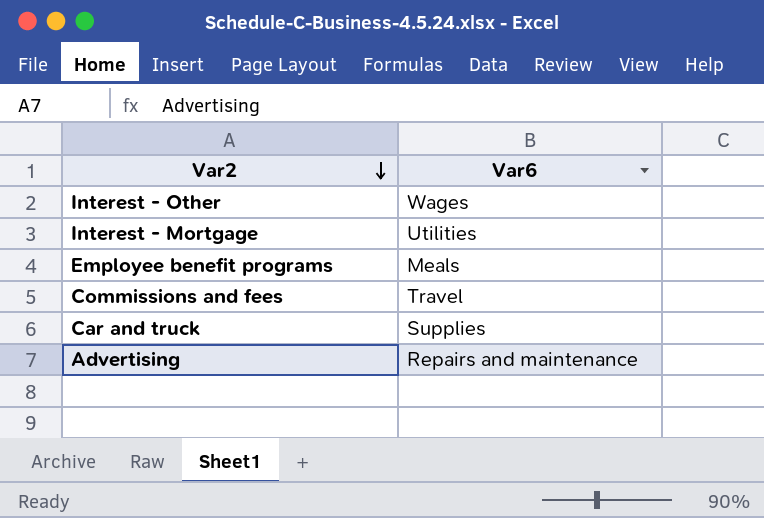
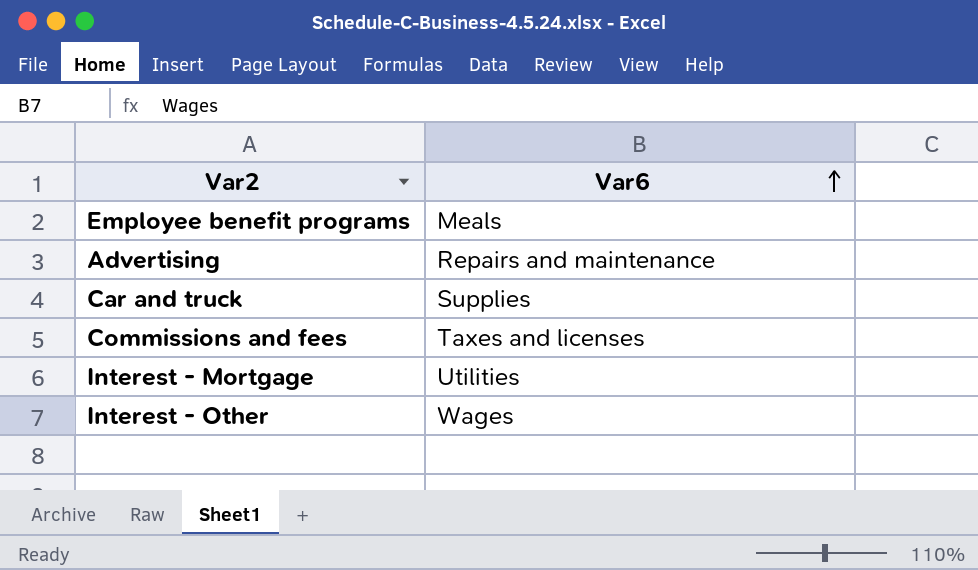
row order: Var2 descending -> Var6 ascending
Commissions and fees | Var6: Travel -> Taxes and licenses

